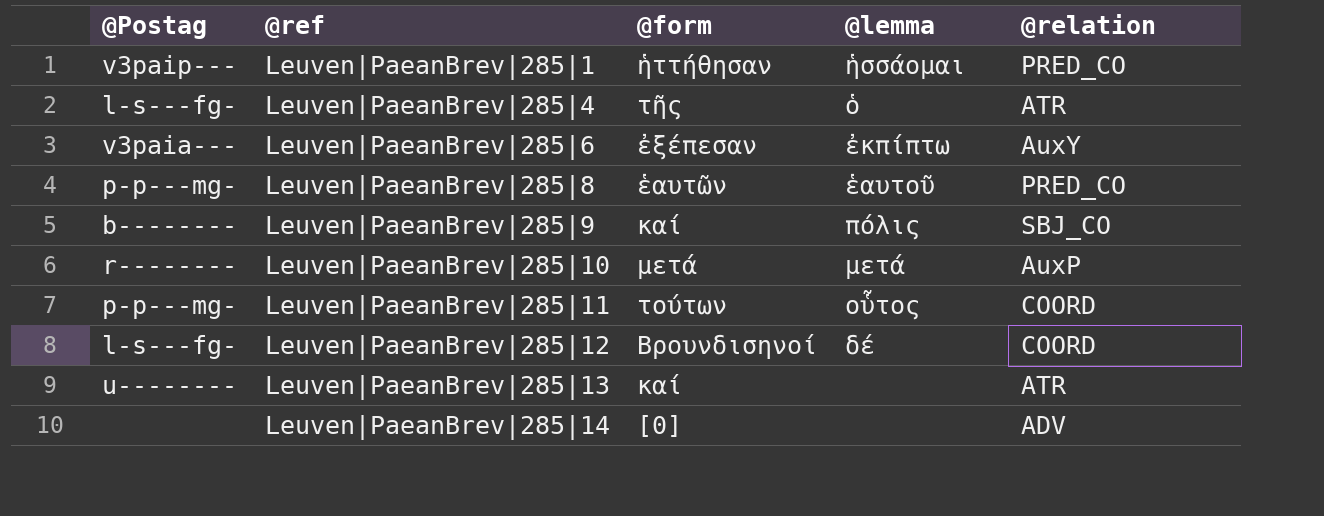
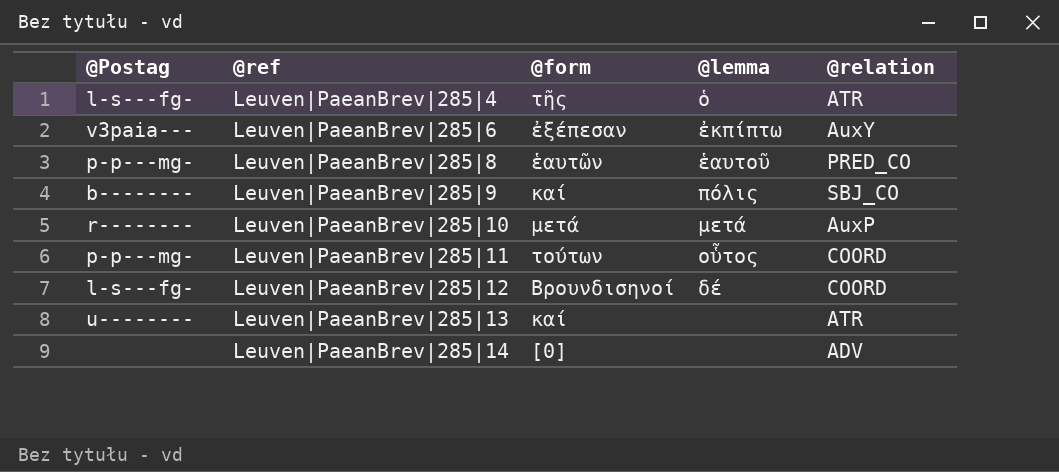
row Leuven|PaeanBrev|285|1: v3paip--- | ἡττήθησαν | ἡσσάομαι | PRED_CO -> none

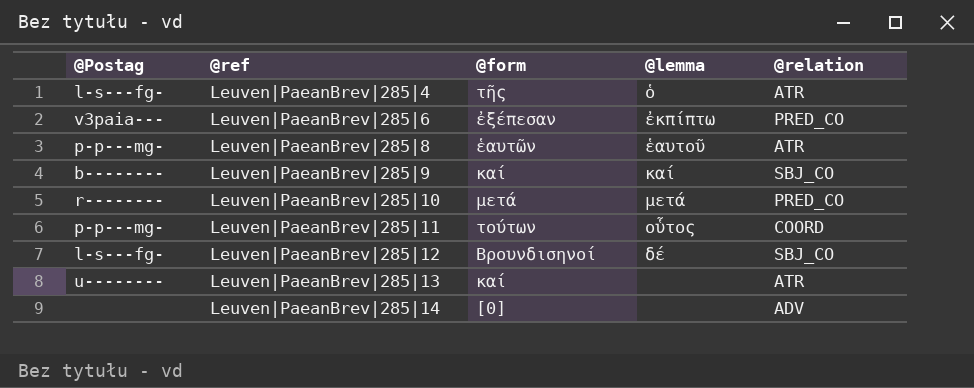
Leuven|PaeanBrev|285|6 | @relation: AuxY -> PRED_CO
Leuven|PaeanBrev|285|8 | @relation: PRED_CO -> ATR
Leuven|PaeanBrev|285|9 | @lemma: πόλις -> καί
Leuven|PaeanBrev|285|10 | @relation: AuxP -> PRED_CO
Leuven|PaeanBrev|285|12 | @relation: COORD -> SBJ_CO

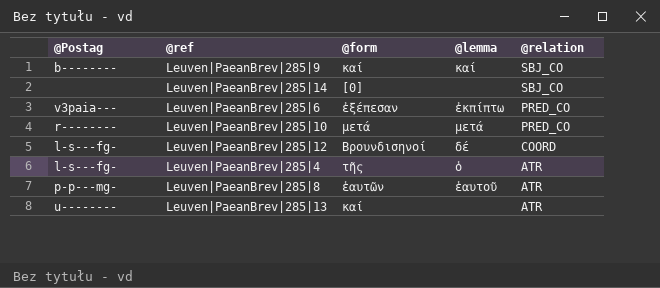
row order: @ref ascending -> @relation descending
row Leuven|PaeanBrev|285|11: p-p---mg- | τούτων | οὗτος | COORD -> none
Leuven|PaeanBrev|285|14 | @relation: ADV -> SBJ_CO
Leuven|PaeanBrev|285|12 | @relation: SBJ_CO -> COORD

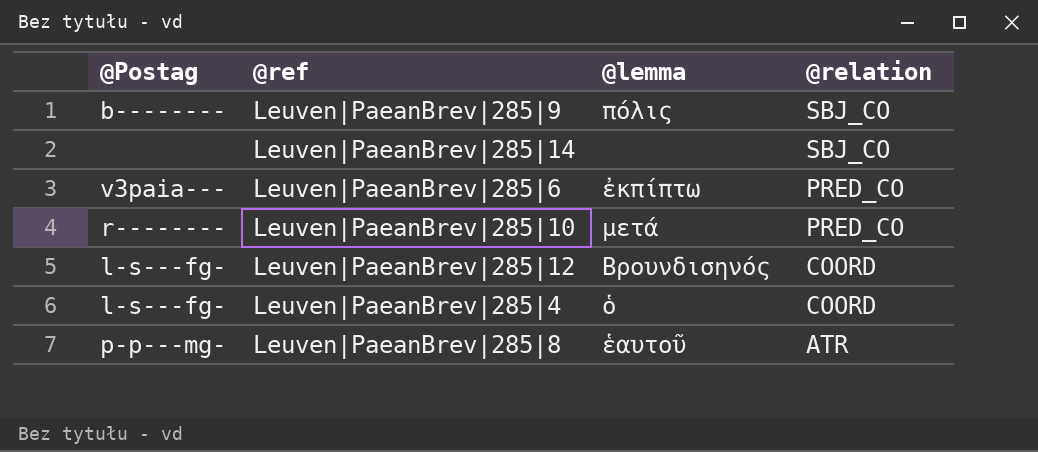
column @form | position: 3 -> none
row Leuven|PaeanBrev|285|13: u-------- | καί | none | ATR -> none
Leuven|PaeanBrev|285|9 | @lemma: καί -> πόλις
Leuven|PaeanBrev|285|12 | @lemma: δέ -> Βρουνδισηνός
Leuven|PaeanBrev|285|4 | @relation: ATR -> COORD

